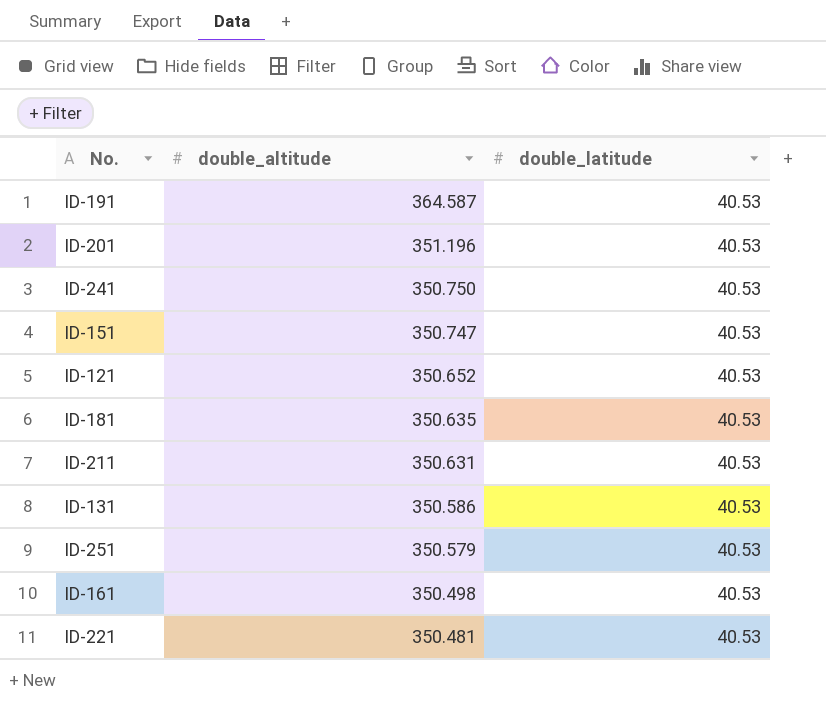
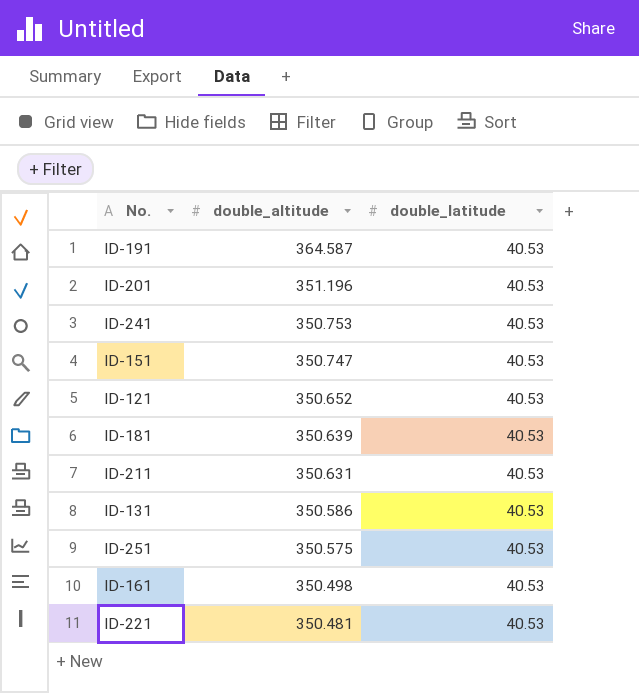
ID-241 | double_altitude: 350.750 -> 350.753
ID-181 | double_altitude: 350.635 -> 350.639
ID-251 | double_altitude: 350.579 -> 350.575

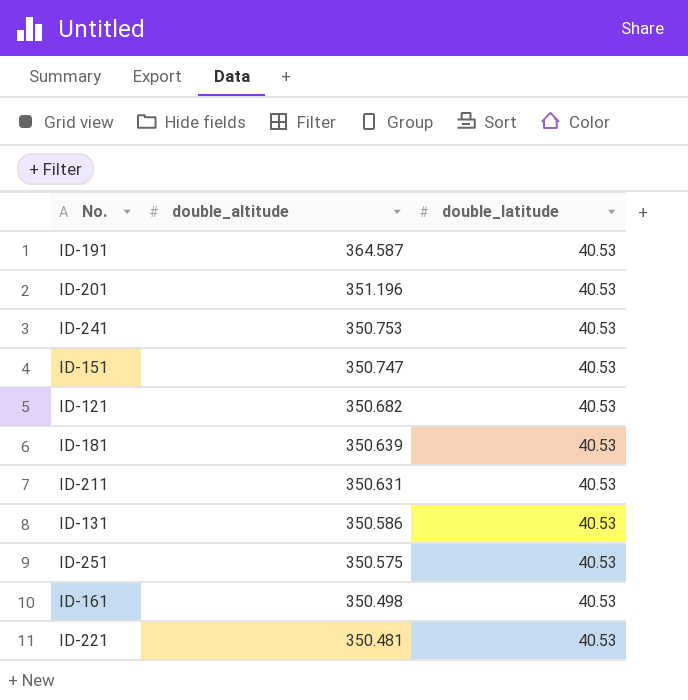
ID-121 | double_altitude: 350.652 -> 350.682

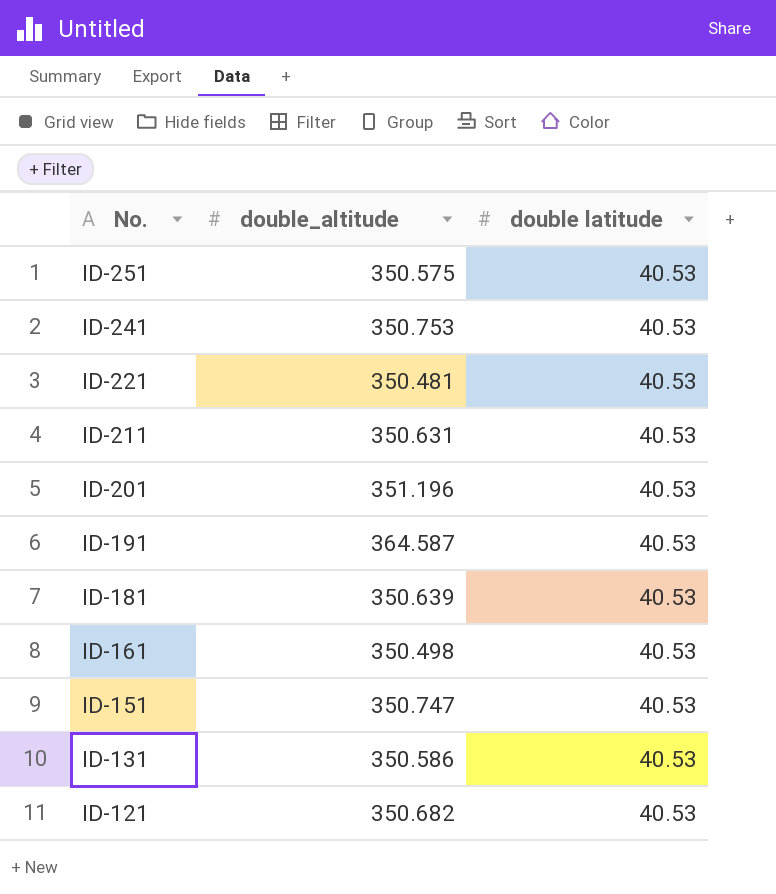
row order: double_altitude descending -> No. descending
column name: double_latitude -> double latitude

